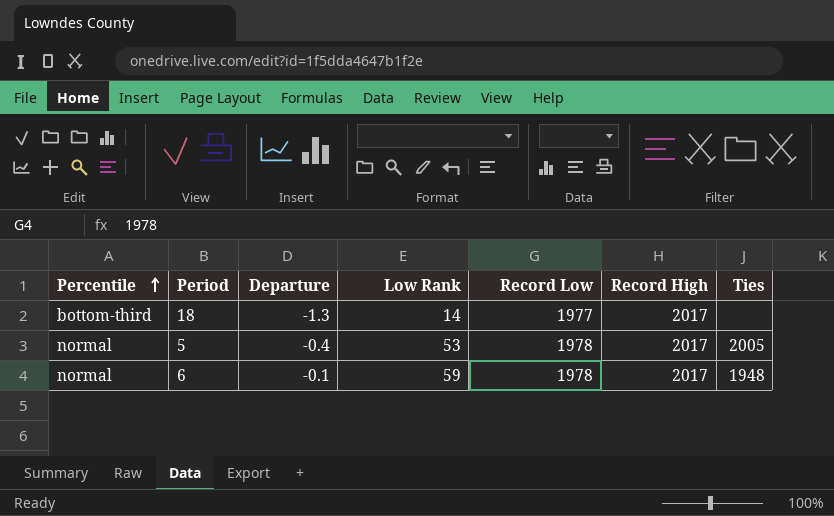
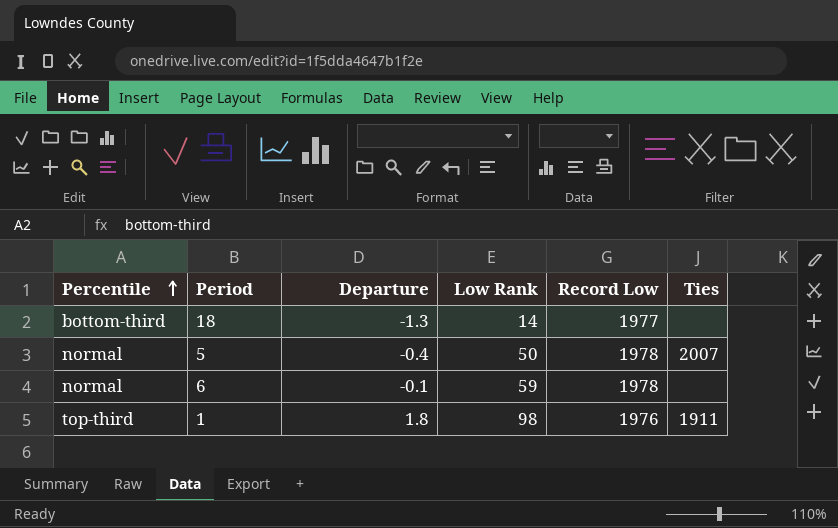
column Record High | position: 6 -> none
5 | Low Rank: 53 -> 50
5 | Ties: 2005 -> 2007
6 | Ties: 1948 -> none
row 1: none -> top-third | 1.8 | 98 | 1976 | 1911

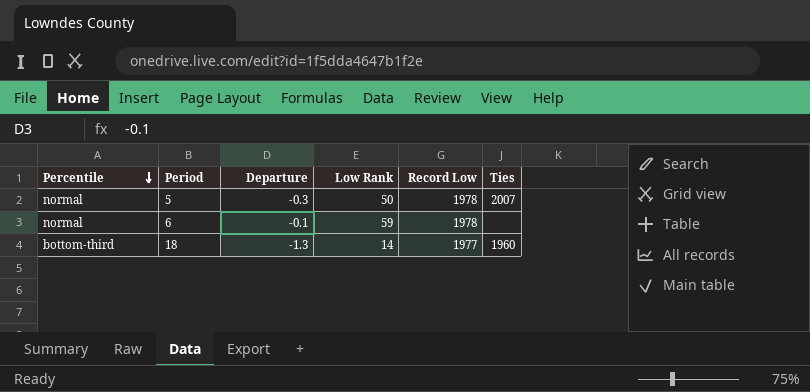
row order: Percentile ascending -> Percentile descending
row 1: top-third | 1.8 | 98 | 1976 | 1911 -> none
5 | Departure: -0.4 -> -0.3
18 | Ties: none -> 1960

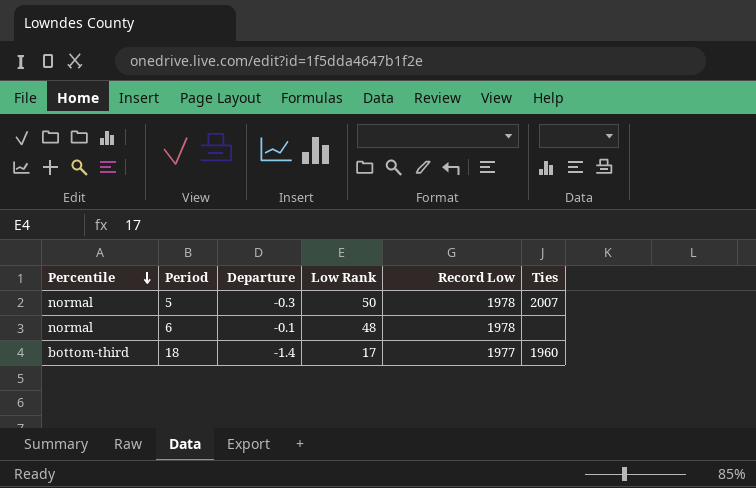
6 | Low Rank: 59 -> 48
18 | Departure: -1.3 -> -1.4
18 | Low Rank: 14 -> 17

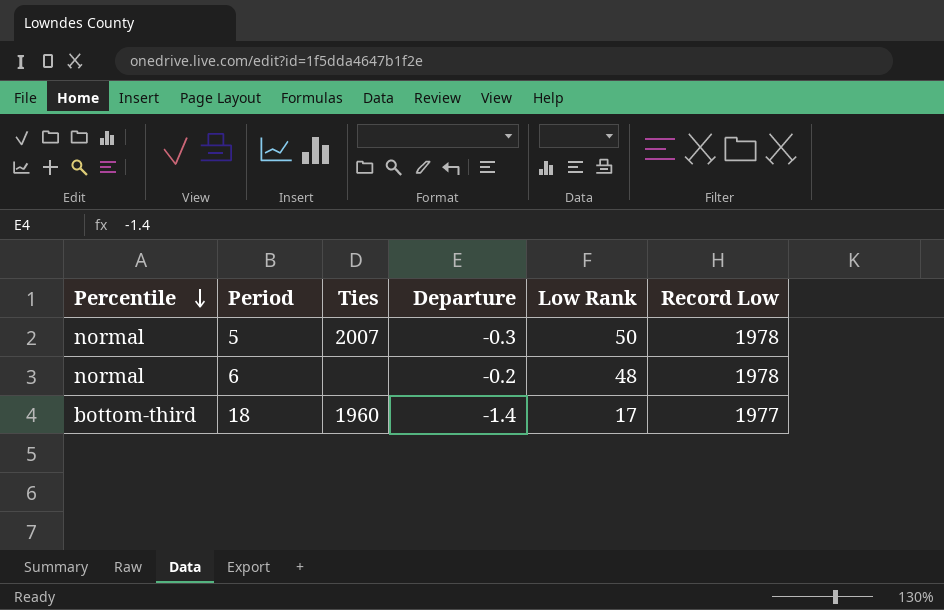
column Ties | position: 6 -> 3
6 | Departure: -0.1 -> -0.2

